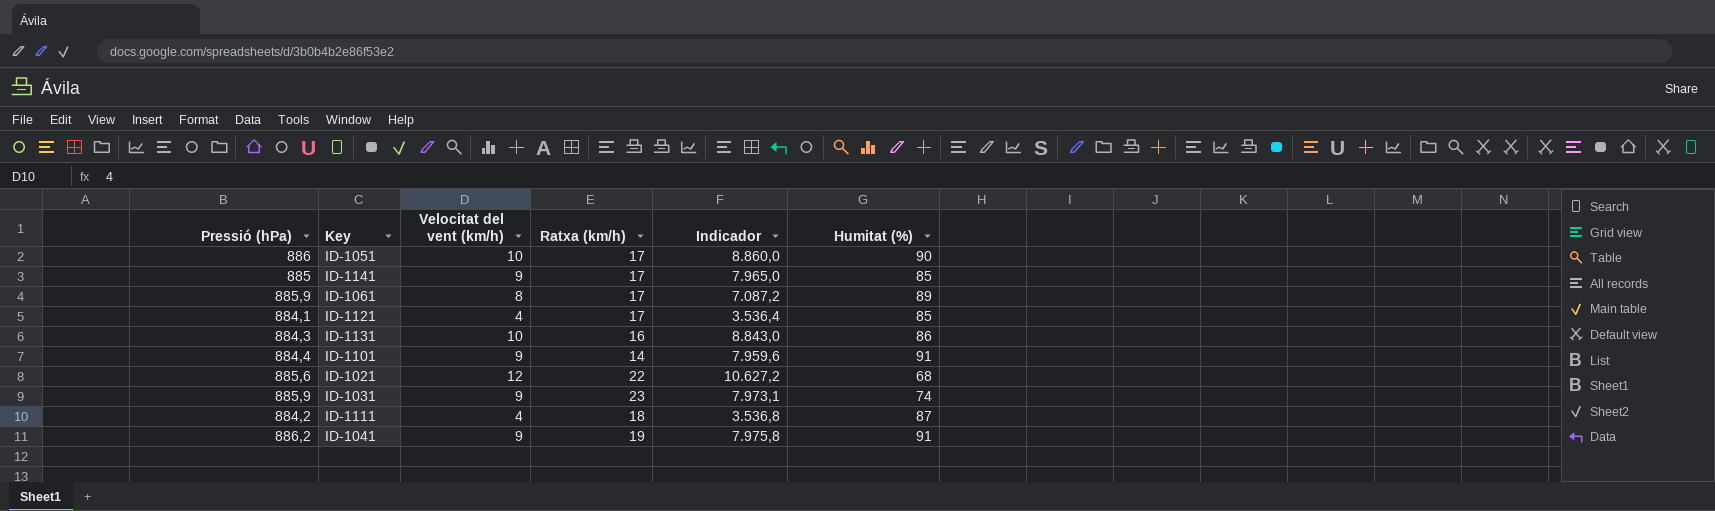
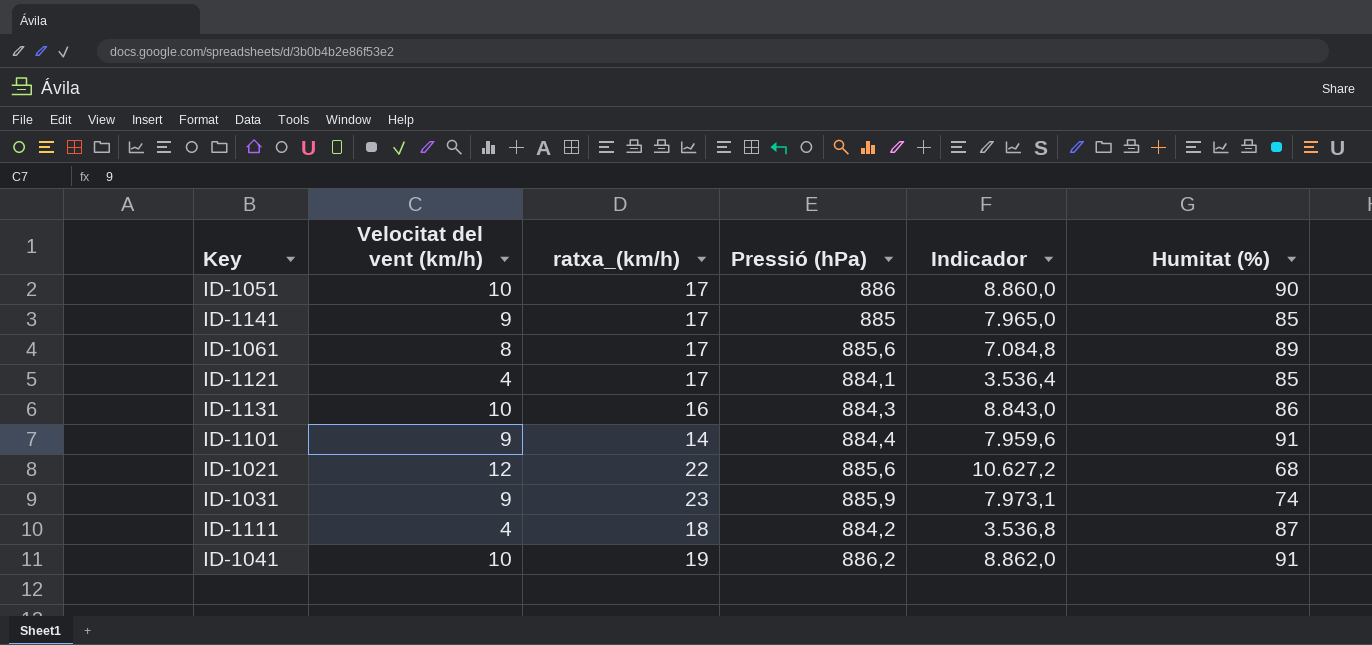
column name: Ratxa (km/h) -> ratxa_(km/h)
column Pressió (hPa) | position: 1 -> 4
ID-1061 | Pressió (hPa): 885,9 -> 885,6
ID-1061 | Indicador: 7.087,2 -> 7.084,8
ID-1041 | Velocitat del vent (km/h): 9 -> 10
ID-1041 | Indicador: 7.975,8 -> 8.862,0

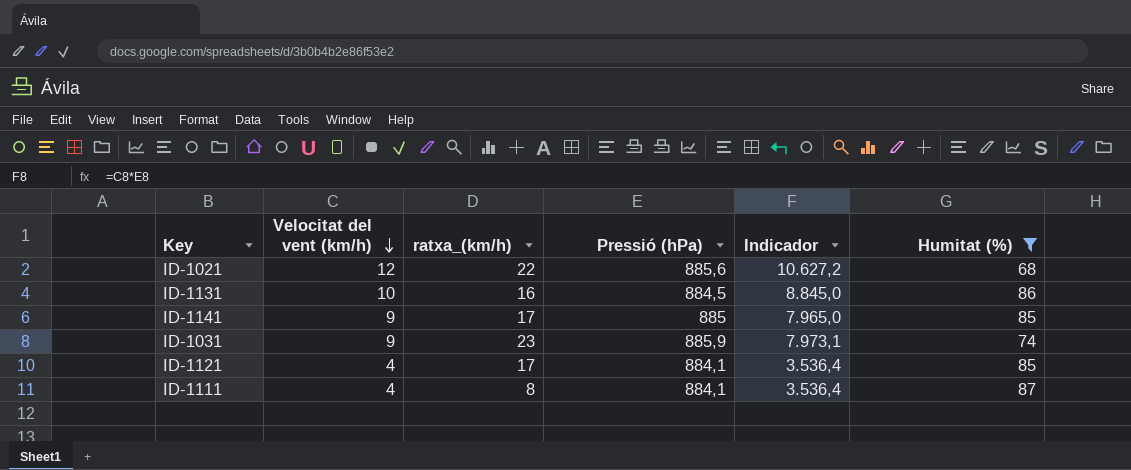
filter: none -> Humitat (%) <= 87
row order: none -> Velocitat del vent (km/h) descending
ID-1131 | Pressió (hPa): 884,3 -> 884,5
ID-1131 | Indicador: 8.843,0 -> 8.845,0
ID-1111 | ratxa_(km/h): 18 -> 8
ID-1111 | Pressió (hPa): 884,2 -> 884,1
ID-1111 | Indicador: 3.536,8 -> 3.536,4

